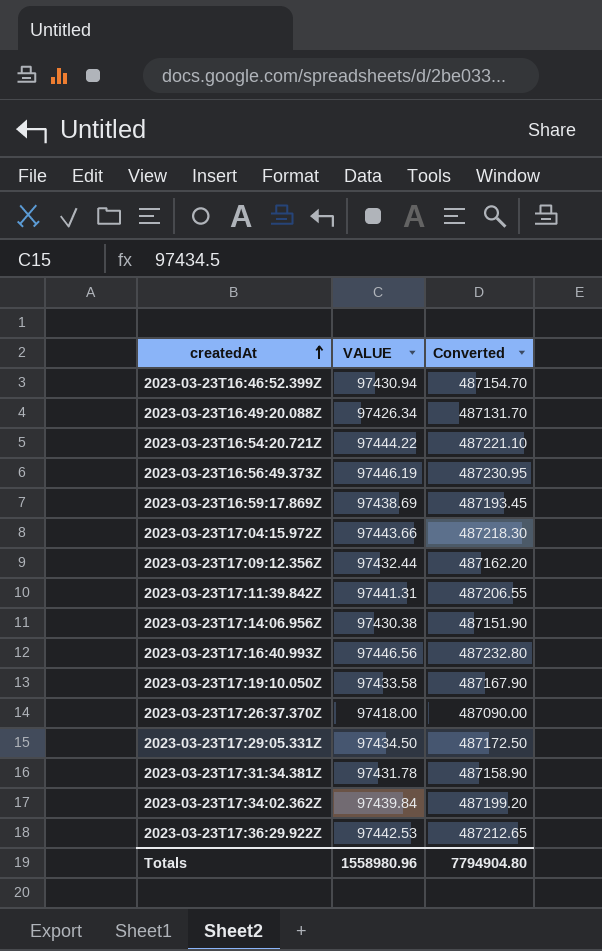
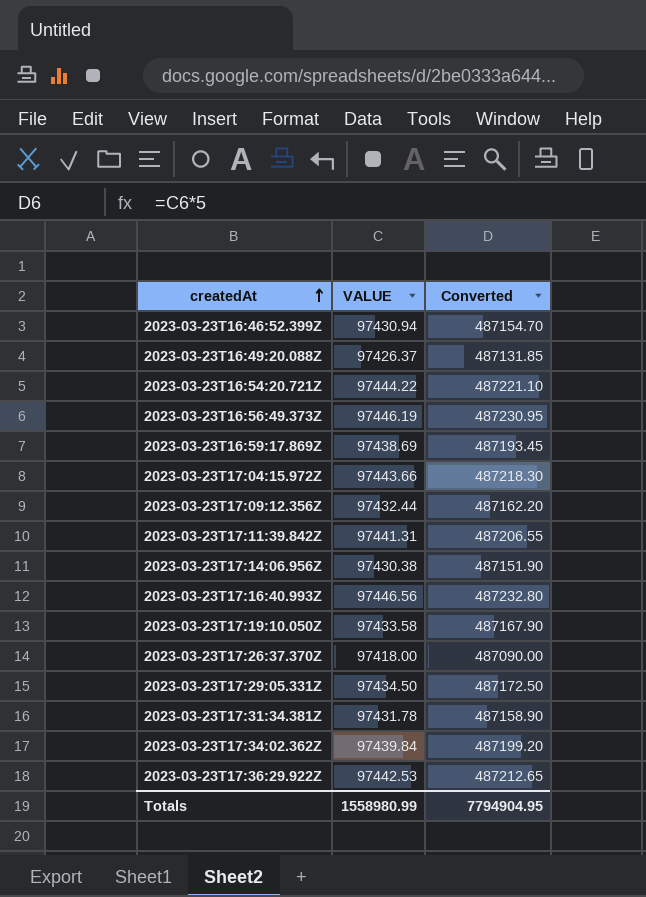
2023-03-23T16:49:20.088Z | VALUE: 97426.34 -> 97426.37
2023-03-23T16:49:20.088Z | Converted: 487131.70 -> 487131.85
Totals | VALUE: 1558980.96 -> 1558980.99
Totals | Converted: 7794904.80 -> 7794904.95

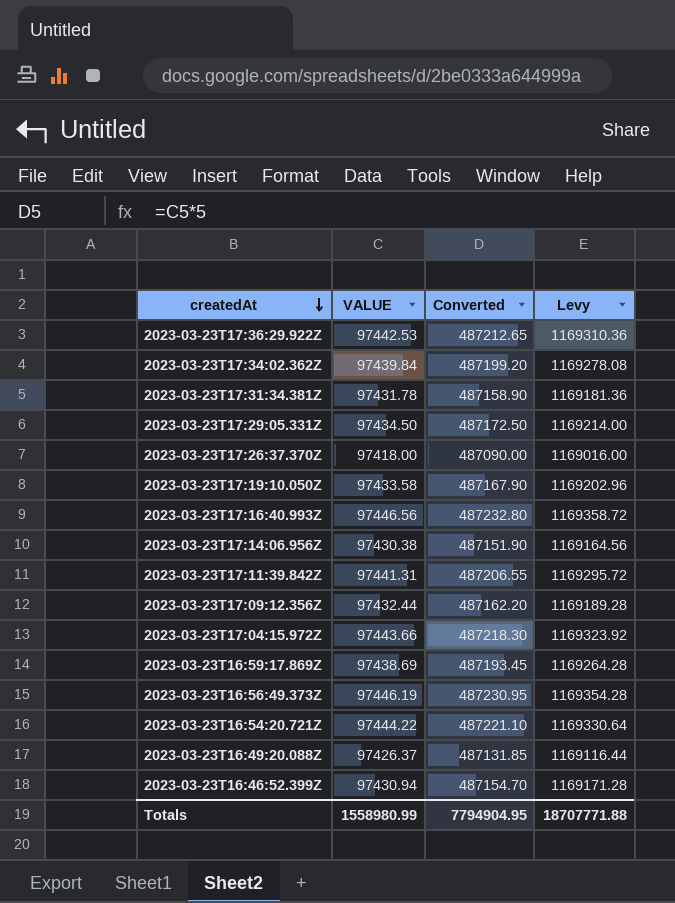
row order: createdAt ascending -> createdAt descending
column Levy | formula: none -> [VALUE] * 12

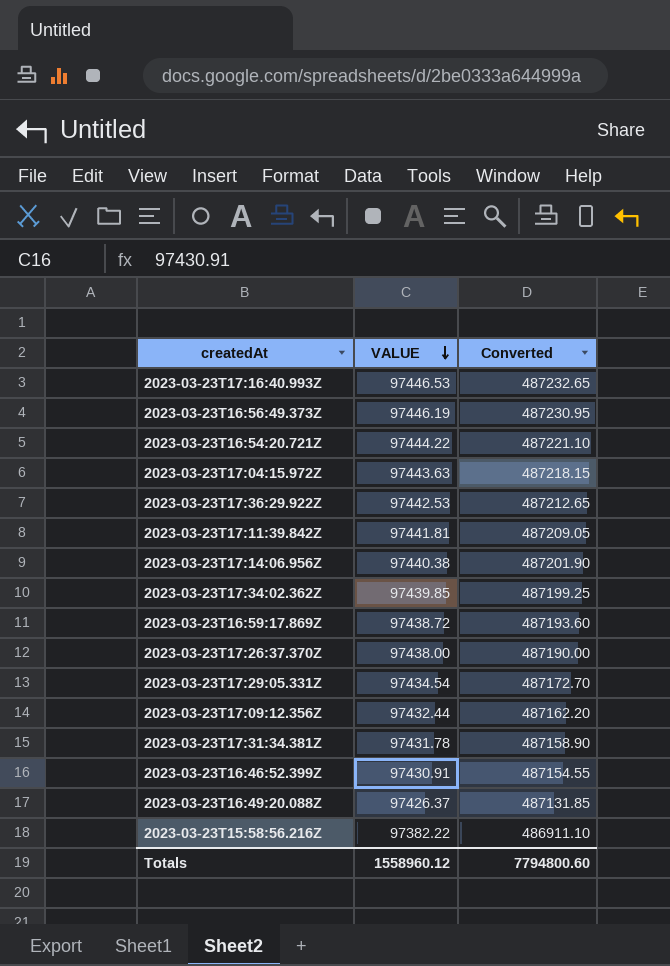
row order: createdAt descending -> VALUE descending
column Levy | formula: [VALUE] * 12 -> none
row 2023-03-23T17:19:10.050Z: 97433.58 | 487167.90 | 1169202.96 -> none
2023-03-23T17:16:40.993Z | VALUE: 97446.56 -> 97446.53
2023-03-23T17:16:40.993Z | Converted: 487232.80 -> 487232.65
2023-03-23T17:04:15.972Z | VALUE: 97443.66 -> 97443.63
2023-03-23T17:04:15.972Z | Converted: 487218.30 -> 487218.15
2023-03-23T17:11:39.842Z | VALUE: 97441.31 -> 97441.81
2023-03-23T17:11:39.842Z | Converted: 487206.55 -> 487209.05
2023-03-23T17:14:06.956Z | VALUE: 97430.38 -> 97440.38
2023-03-23T17:14:06.956Z | Converted: 487151.90 -> 487201.90
2023-03-23T17:34:02.362Z | VALUE: 97439.84 -> 97439.85
2023-03-23T17:34:02.362Z | Converted: 487199.20 -> 487199.25
2023-03-23T16:59:17.869Z | VALUE: 97438.69 -> 97438.72
2023-03-23T16:59:17.869Z | Converted: 487193.45 -> 487193.60
2023-03-23T17:26:37.370Z | VALUE: 97418.00 -> 97438.00
2023-03-23T17:26:37.370Z | Converted: 487090.00 -> 487190.00
2023-03-23T17:29:05.331Z | VALUE: 97434.50 -> 97434.54
2023-03-23T17:29:05.331Z | Converted: 487172.50 -> 487172.70
2023-03-23T16:46:52.399Z | VALUE: 97430.94 -> 97430.91
2023-03-23T16:46:52.399Z | Converted: 487154.70 -> 487154.55
row 2023-03-23T15:58:56.216Z: none -> 97382.22 | 486911.10
Totals | VALUE: 1558980.99 -> 1558960.12
Totals | Converted: 7794904.95 -> 7794800.60

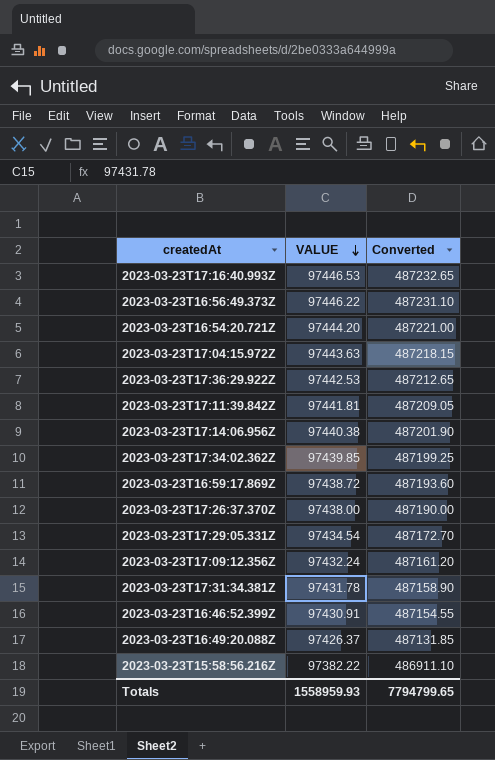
2023-03-23T16:56:49.373Z | VALUE: 97446.19 -> 97446.22
2023-03-23T16:56:49.373Z | Converted: 487230.95 -> 487231.10
2023-03-23T16:54:20.721Z | VALUE: 97444.22 -> 97444.20
2023-03-23T16:54:20.721Z | Converted: 487221.10 -> 487221.00
2023-03-23T17:09:12.356Z | VALUE: 97432.44 -> 97432.24
2023-03-23T17:09:12.356Z | Converted: 487162.20 -> 487161.20
Totals | VALUE: 1558960.12 -> 1558959.93
Totals | Converted: 7794800.60 -> 7794799.65

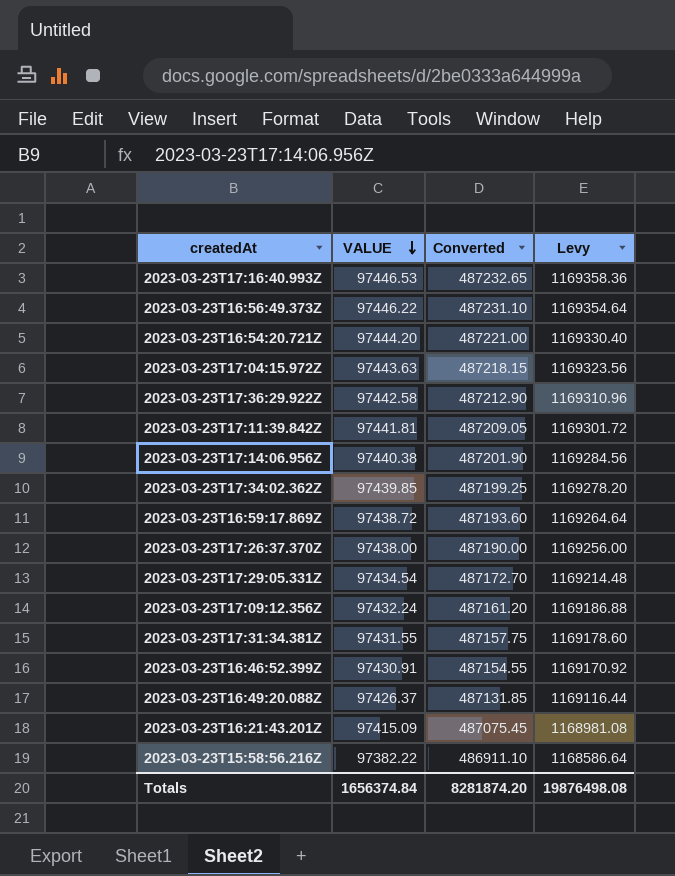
column Levy | formula: none -> [VALUE] * 12
2023-03-23T17:36:29.922Z | VALUE: 97442.53 -> 97442.58
2023-03-23T17:36:29.922Z | Converted: 487212.65 -> 487212.90
2023-03-23T17:31:34.381Z | VALUE: 97431.78 -> 97431.55
2023-03-23T17:31:34.381Z | Converted: 487158.90 -> 487157.75
row 2023-03-23T16:21:43.201Z: none -> 97415.09 | 487075.45 | 1168981.08
Totals | VALUE: 1558959.93 -> 1656374.84
Totals | Converted: 7794799.65 -> 8281874.20

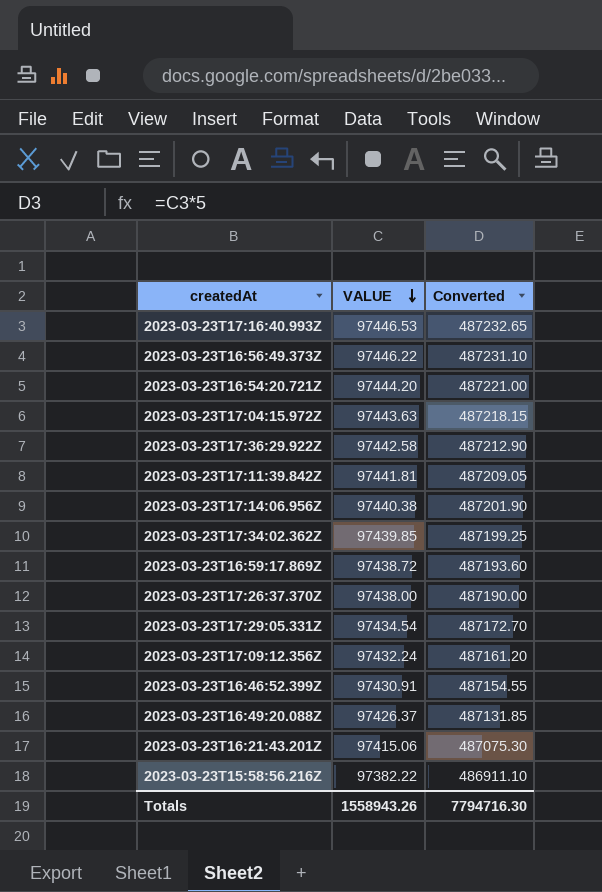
column Levy | formula: [VALUE] * 12 -> none
row 2023-03-23T17:31:34.381Z: 97431.55 | 487157.75 | 1169178.60 -> none
2023-03-23T16:21:43.201Z | VALUE: 97415.09 -> 97415.06
2023-03-23T16:21:43.201Z | Converted: 487075.45 -> 487075.30
Totals | VALUE: 1656374.84 -> 1558943.26
Totals | Converted: 8281874.20 -> 7794716.30

